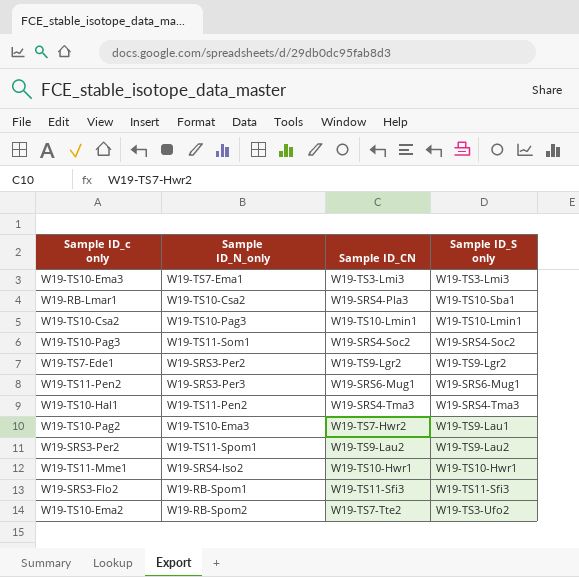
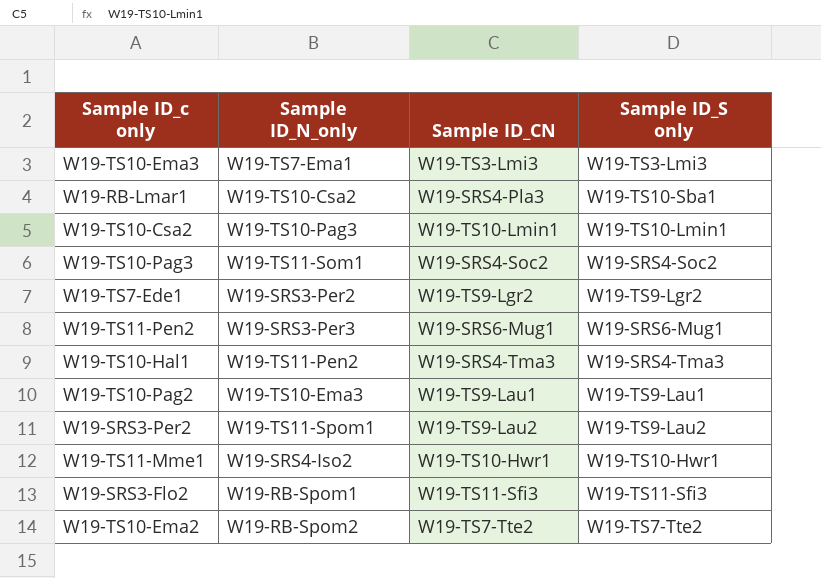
W19-TS10-Pag2 | Sample ID_CN: W19-TS7-Hwr2 -> W19-TS9-Lau1
W19-TS10-Ema2 | Sample ID_S only: W19-TS3-Ufo2 -> W19-TS7-Tte2

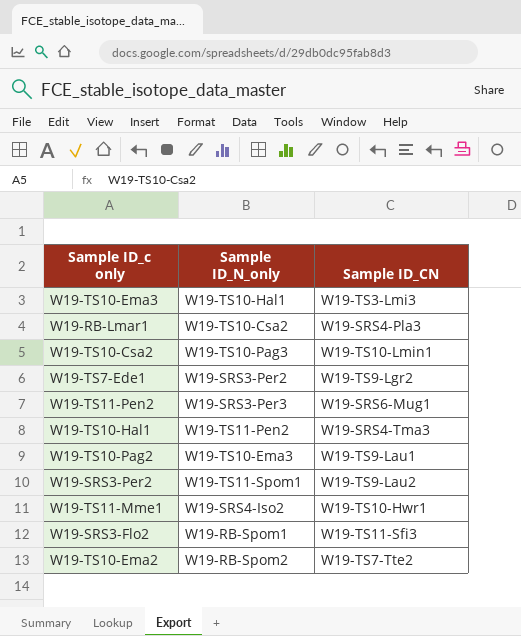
column Sample ID_S only | position: 4 -> none
row W19-TS10-Pag3: W19-TS11-Som1 | W19-SRS4-Soc2 | W19-SRS4-Soc2 -> none
W19-TS10-Ema3 | Sample ID_N_only: W19-TS7-Ema1 -> W19-TS10-Hal1

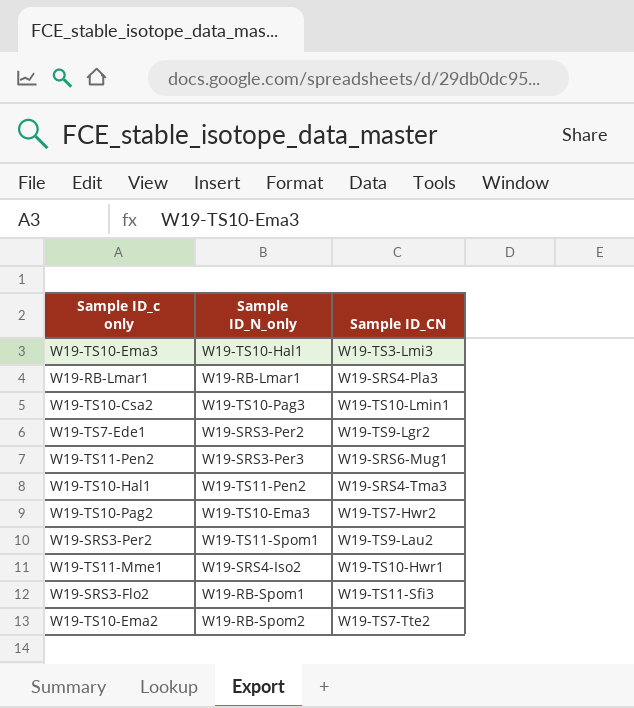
W19-RB-Lmar1 | Sample ID_N_only: W19-TS10-Csa2 -> W19-RB-Lmar1
W19-TS10-Pag2 | Sample ID_CN: W19-TS9-Lau1 -> W19-TS7-Hwr2

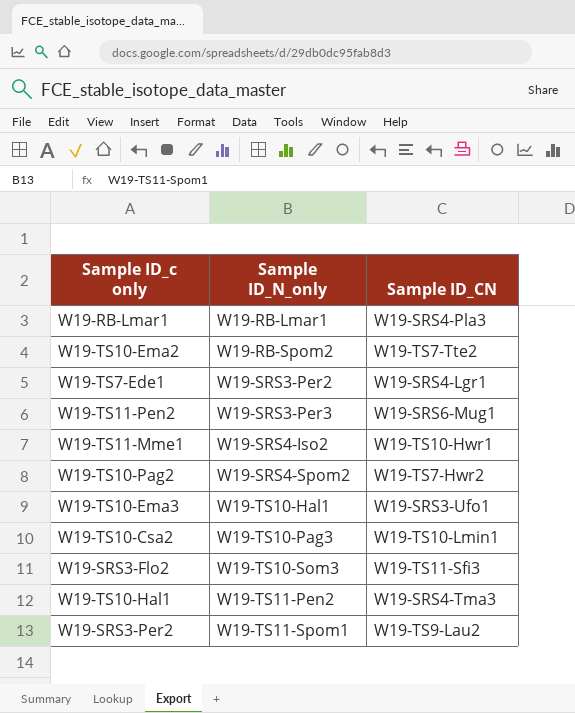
row order: none -> Sample ID_N_only ascending
W19-TS7-Ede1 | Sample ID_CN: W19-TS9-Lgr2 -> W19-SRS4-Lgr1
W19-TS10-Pag2 | Sample ID_N_only: W19-TS10-Ema3 -> W19-SRS4-Spom2
W19-TS10-Ema3 | Sample ID_CN: W19-TS3-Lmi3 -> W19-SRS3-Ufo1
W19-SRS3-Flo2 | Sample ID_N_only: W19-RB-Spom1 -> W19-TS10-Som3

